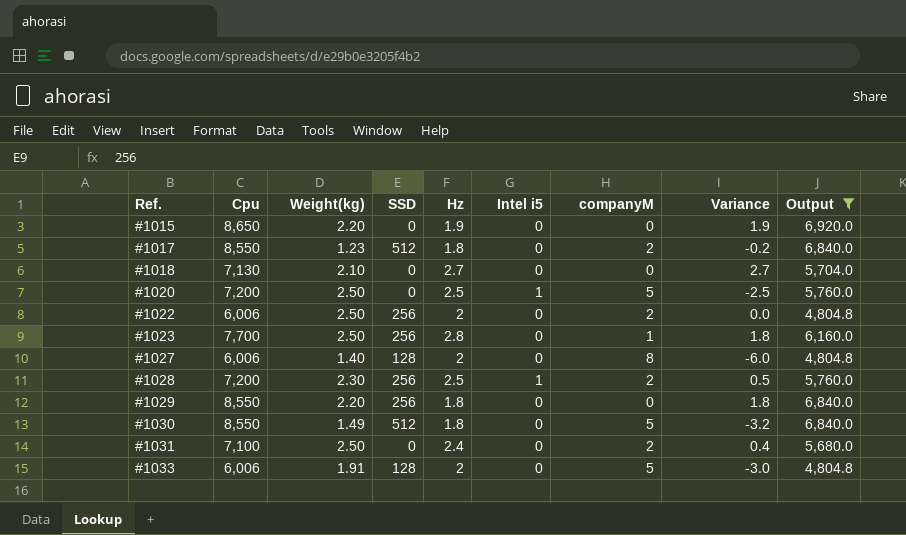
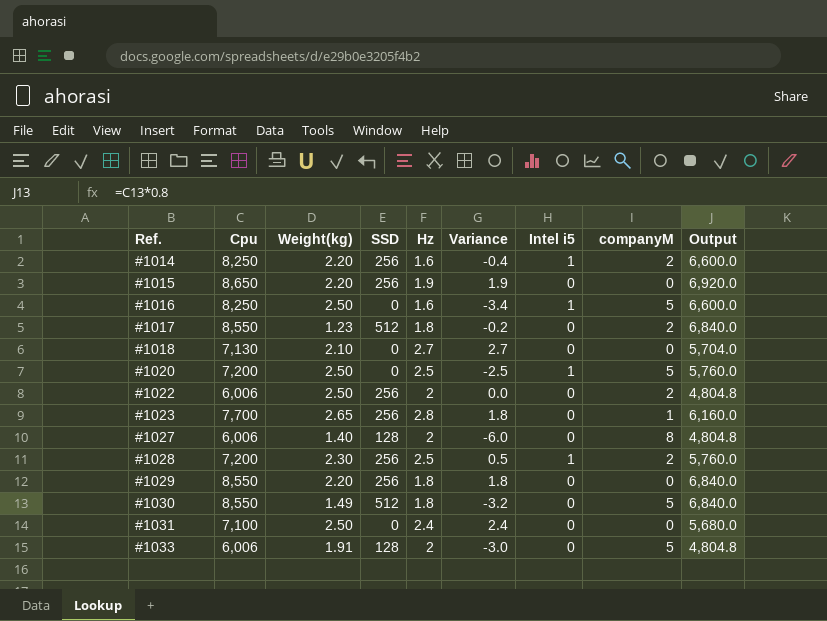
filter: Output != 6,600.0 -> none
column Variance | position: 8 -> 6
#1015 | SSD: 0 -> 256
#1023 | Weight(kg): 2.50 -> 2.65
#1031 | Variance: 0.4 -> 2.4
#1031 | companyM: 2 -> 0

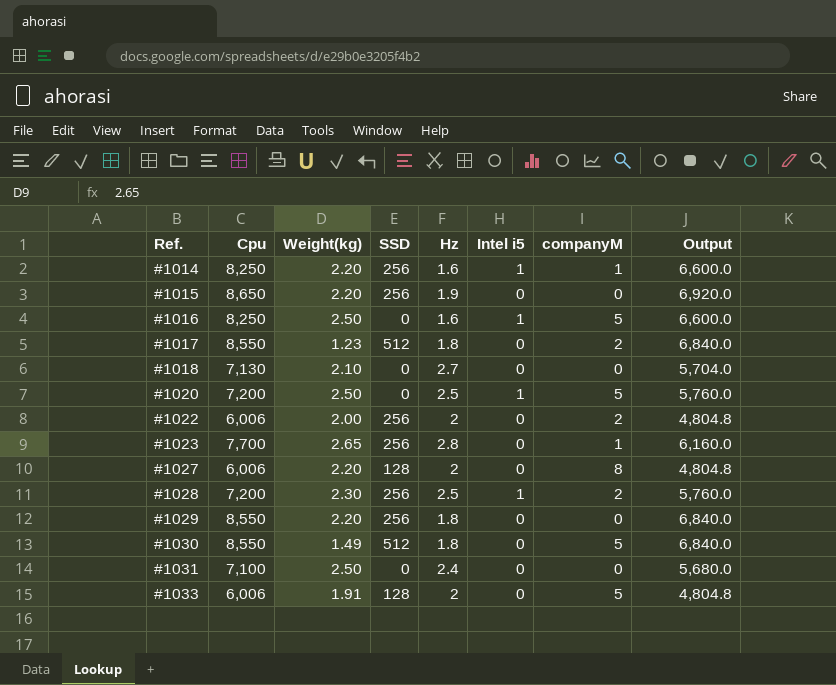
column Variance | formula: [Hz] - [companyM] -> none
#1014 | companyM: 2 -> 1
#1022 | Weight(kg): 2.50 -> 2.00
#1027 | Weight(kg): 1.40 -> 2.20

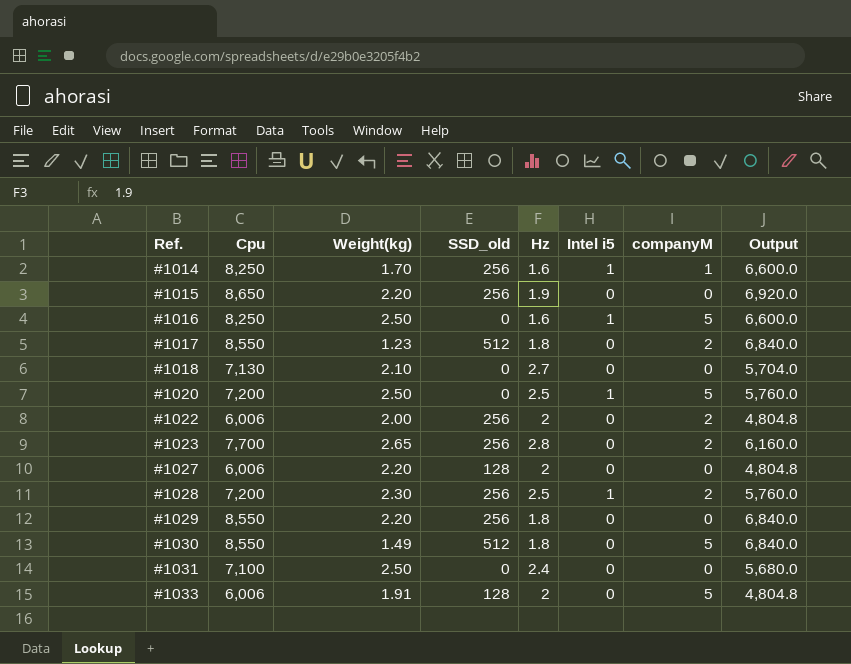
column name: SSD -> SSD_old
#1014 | Weight(kg): 2.20 -> 1.70
#1023 | companyM: 1 -> 2
#1027 | companyM: 8 -> 0

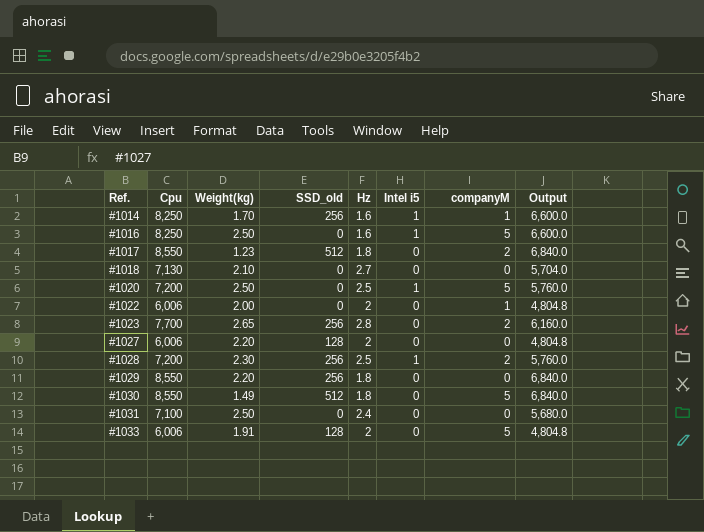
row #1015: 8,650 | 2.20 | 256 | 1.9 | 0 | 0 | 6,920.0 -> none
#1022 | SSD_old: 256 -> 0
#1022 | companyM: 2 -> 1

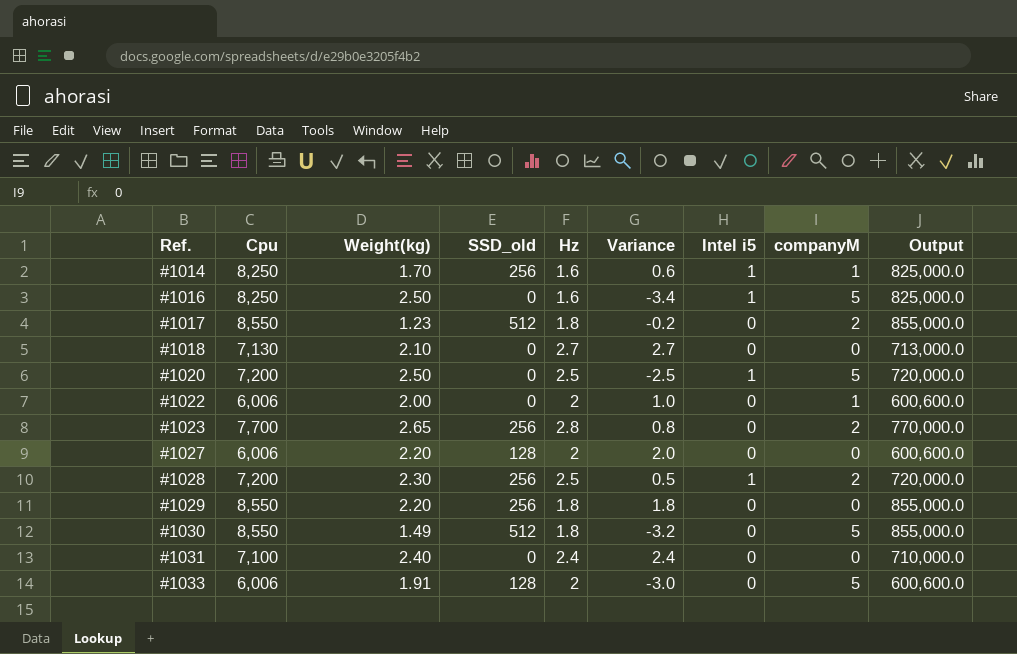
column Variance | formula: none -> [Hz] - [companyM]
column Output | formula: [Cpu] * 0.8 -> [Cpu] * 100
#1031 | Weight(kg): 2.50 -> 2.40

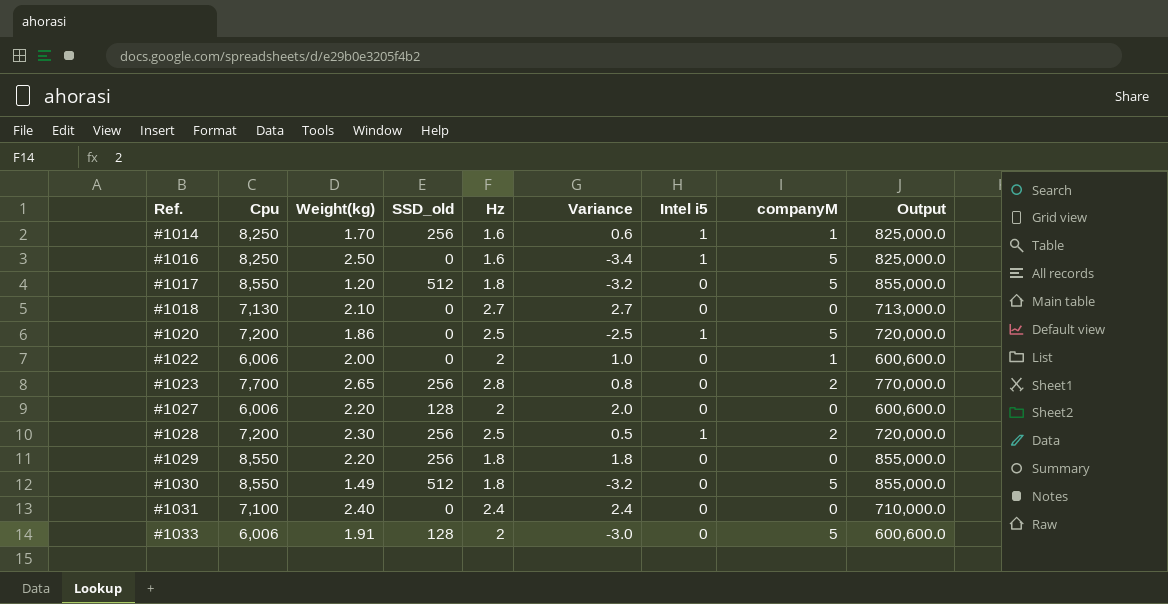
#1017 | Weight(kg): 1.23 -> 1.20
#1017 | Variance: -0.2 -> -3.2
#1017 | companyM: 2 -> 5
#1020 | Weight(kg): 2.50 -> 1.86

